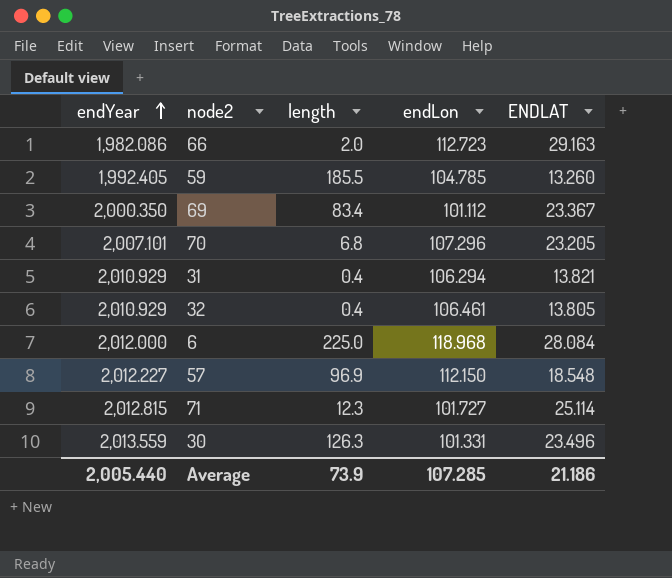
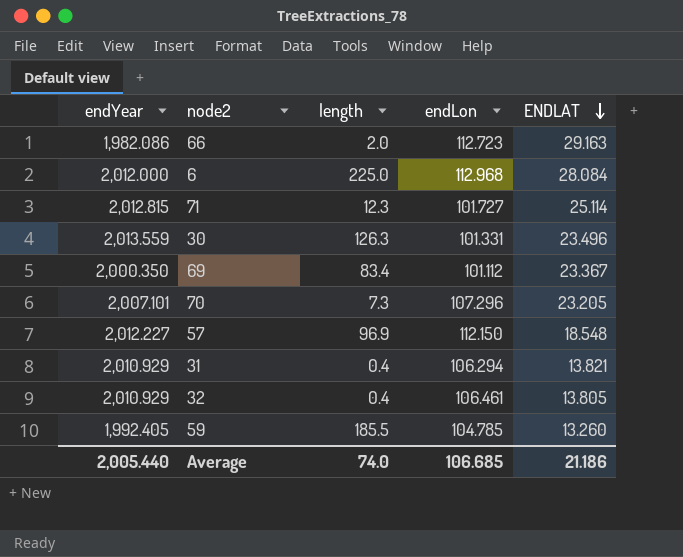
row order: endYear ascending -> ENDLAT descending
6 | endLon: 118.968 -> 112.968
70 | length: 6.8 -> 7.3
Average | length: 73.9 -> 74.0
Average | endLon: 107.285 -> 106.685

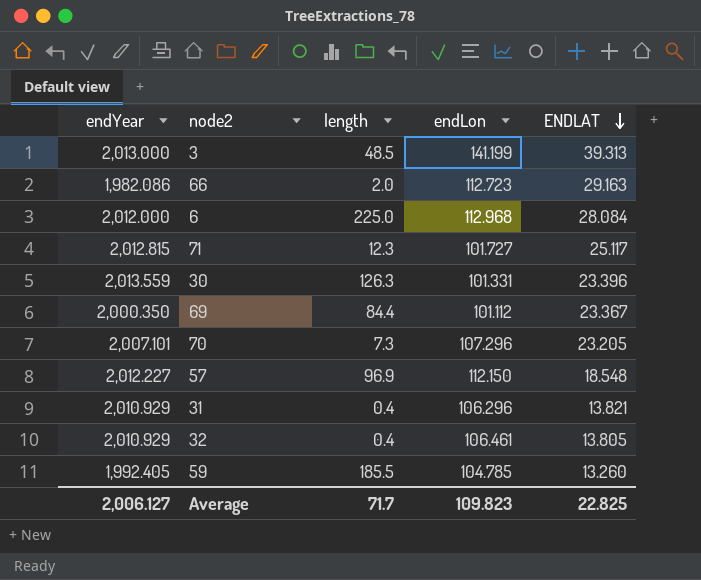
row 3: none -> 2,013.000 | 48.5 | 141.199 | 39.313
71 | ENDLAT: 25.114 -> 25.117
30 | ENDLAT: 23.496 -> 23.396
69 | length: 83.4 -> 84.4
31 | endLon: 106.294 -> 106.296
Average | endYear: 2,005.440 -> 2,006.127
Average | length: 74.0 -> 71.7
Average | endLon: 106.685 -> 109.823
Average | ENDLAT: 21.186 -> 22.825

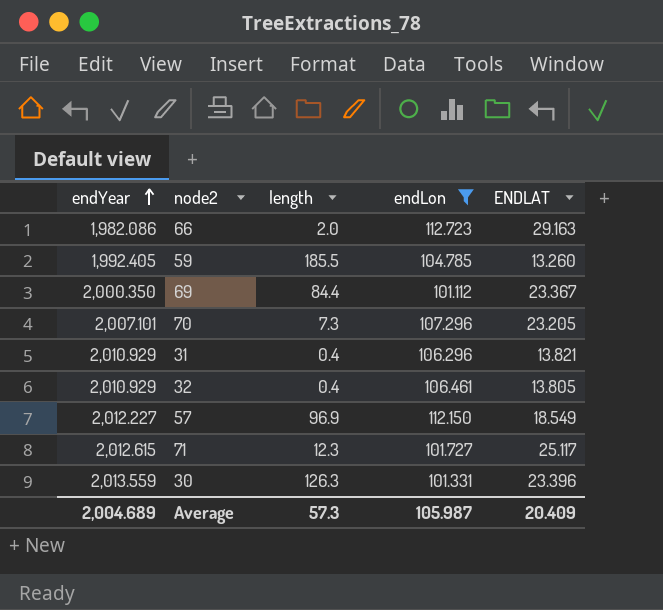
filter: none -> endLon <= 112.723
row order: ENDLAT descending -> endYear ascending
57 | ENDLAT: 18.548 -> 18.549
71 | endYear: 2,012.815 -> 2,012.615
Average | endYear: 2,006.127 -> 2,004.689
Average | length: 71.7 -> 57.3
Average | endLon: 109.823 -> 105.987
Average | ENDLAT: 22.825 -> 20.409

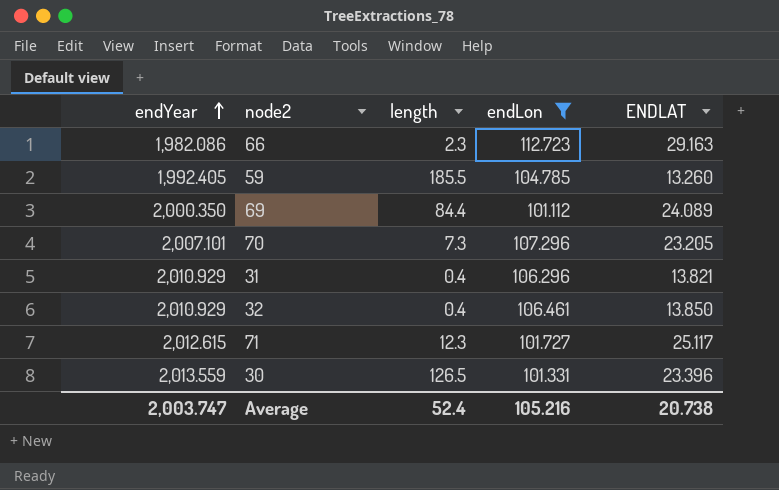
row 57: 2,012.227 | 96.9 | 112.150 | 18.549 -> none
66 | length: 2.0 -> 2.3
69 | ENDLAT: 23.367 -> 24.089
32 | ENDLAT: 13.805 -> 13.850
30 | length: 126.3 -> 126.5
Average | endYear: 2,004.689 -> 2,003.747
Average | length: 57.3 -> 52.4
Average | endLon: 105.987 -> 105.216
Average | ENDLAT: 20.409 -> 20.738

